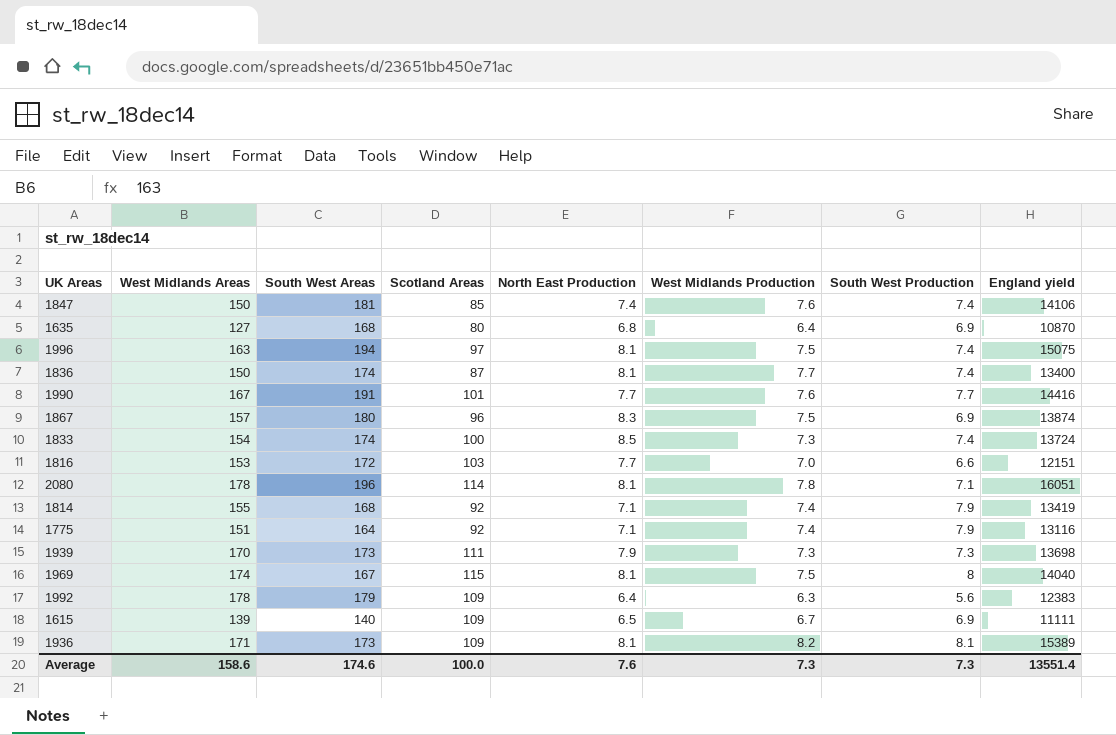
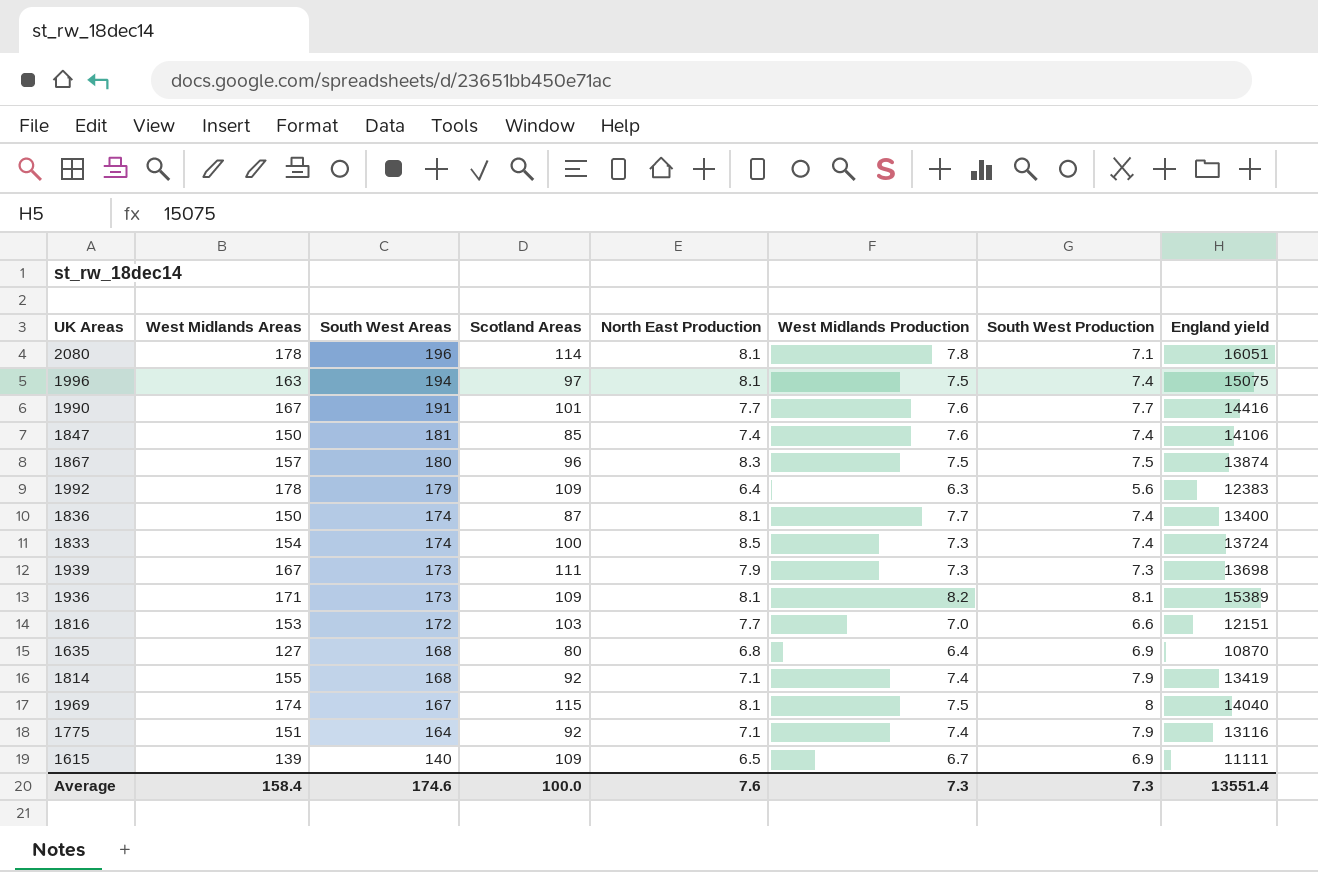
row order: none -> South West Areas descending
1867 | South West Production: 6.9 -> 7.5
1939 | West Midlands Areas: 170 -> 167
Average | West Midlands Areas: 158.6 -> 158.4

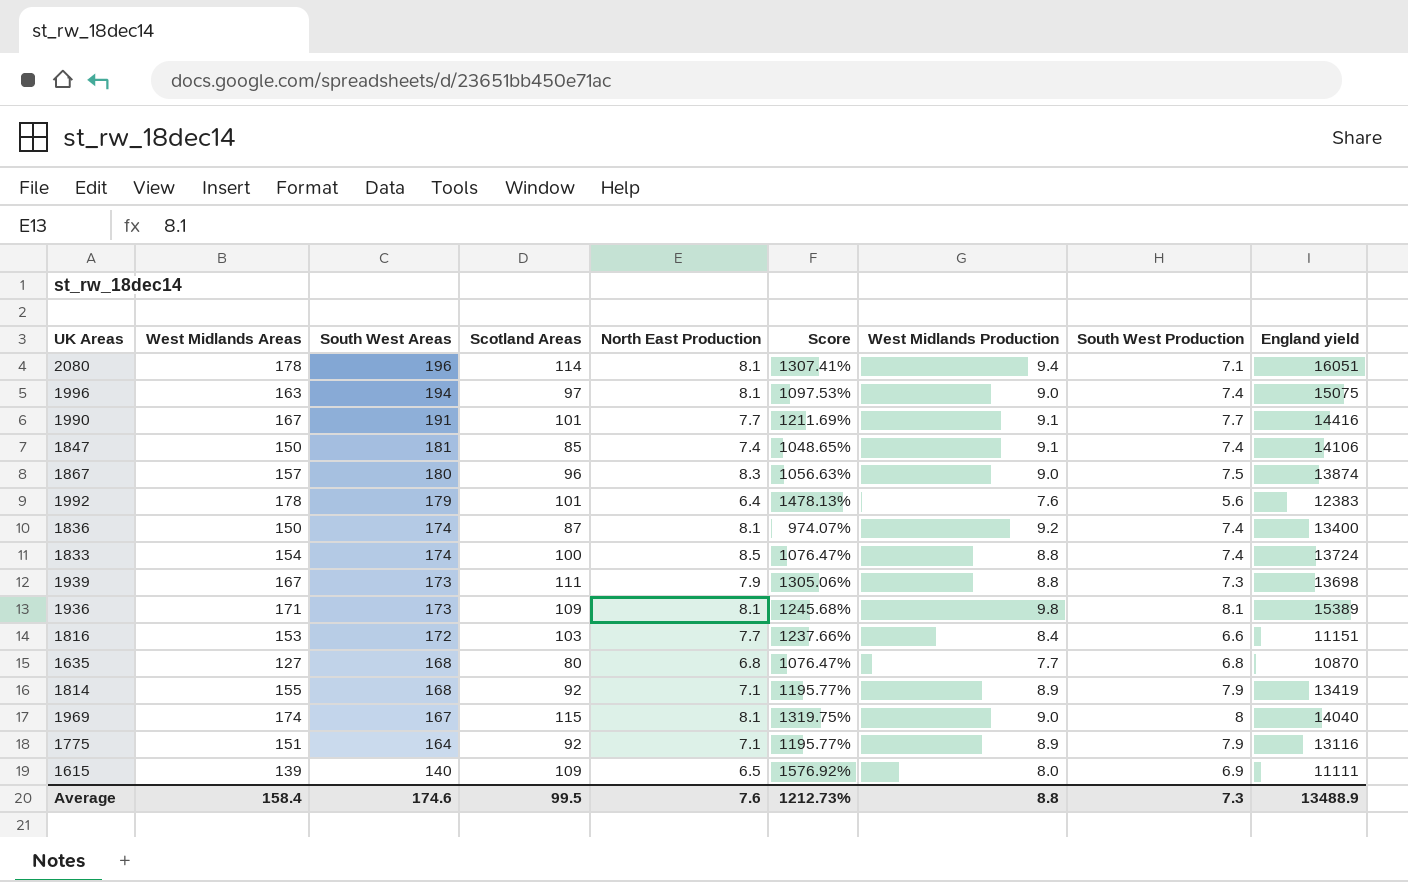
column Score | formula: none -> ([Scotland Areas] - [North East Production]) / [North East Production]
2080 | West Midlands Production: 7.8 -> 9.4
1996 | West Midlands Production: 7.5 -> 9.0
1990 | West Midlands Production: 7.6 -> 9.1
1847 | West Midlands Production: 7.6 -> 9.1
1867 | West Midlands Production: 7.5 -> 9.0
1992 | Scotland Areas: 109 -> 101
1992 | West Midlands Production: 6.3 -> 7.6
1836 | West Midlands Production: 7.7 -> 9.2
1833 | West Midlands Production: 7.3 -> 8.8
1939 | West Midlands Production: 7.3 -> 8.8
1936 | West Midlands Production: 8.2 -> 9.8
1816 | West Midlands Production: 7.0 -> 8.4
1816 | England yield: 12151 -> 11151
1635 | West Midlands Production: 6.4 -> 7.7
1635 | South West Production: 6.9 -> 6.8
1814 | West Midlands Production: 7.4 -> 8.9
1969 | West Midlands Production: 7.5 -> 9.0
1775 | West Midlands Production: 7.4 -> 8.9
1615 | West Midlands Production: 6.7 -> 8.0
Average | Scotland Areas: 100.0 -> 99.5
Average | West Midlands Production: 7.3 -> 8.8
Average | England yield: 13551.4 -> 13488.9

